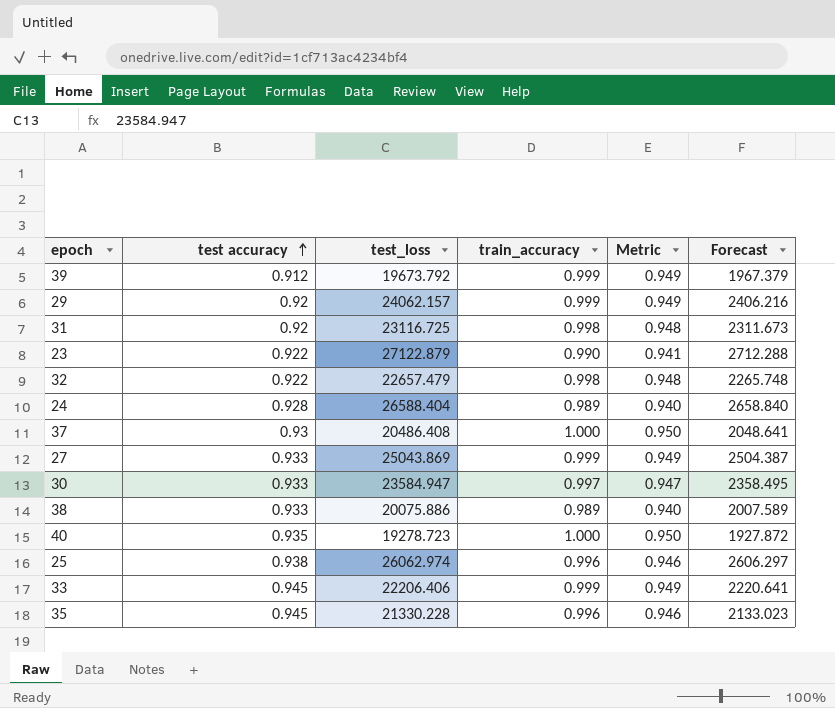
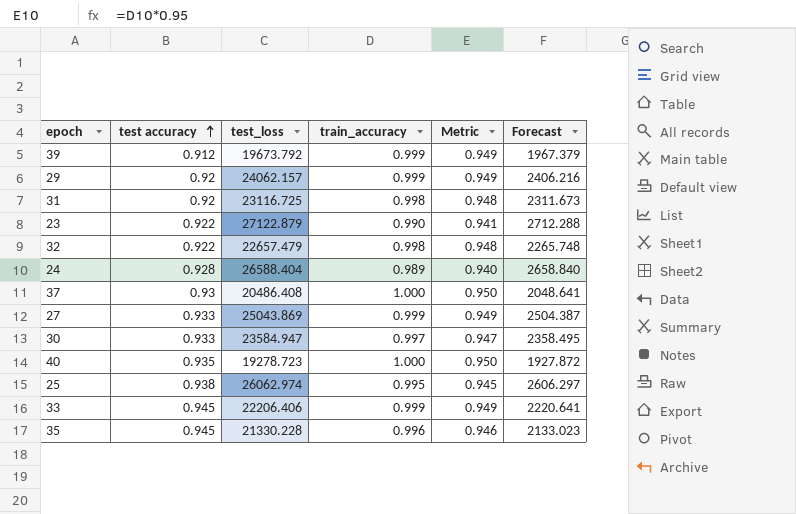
row 38: 0.933 | 20075.886 | 0.989 | 0.940 | 2007.589 -> none
25 | train_accuracy: 0.996 -> 0.995
25 | Metric: 0.946 -> 0.945

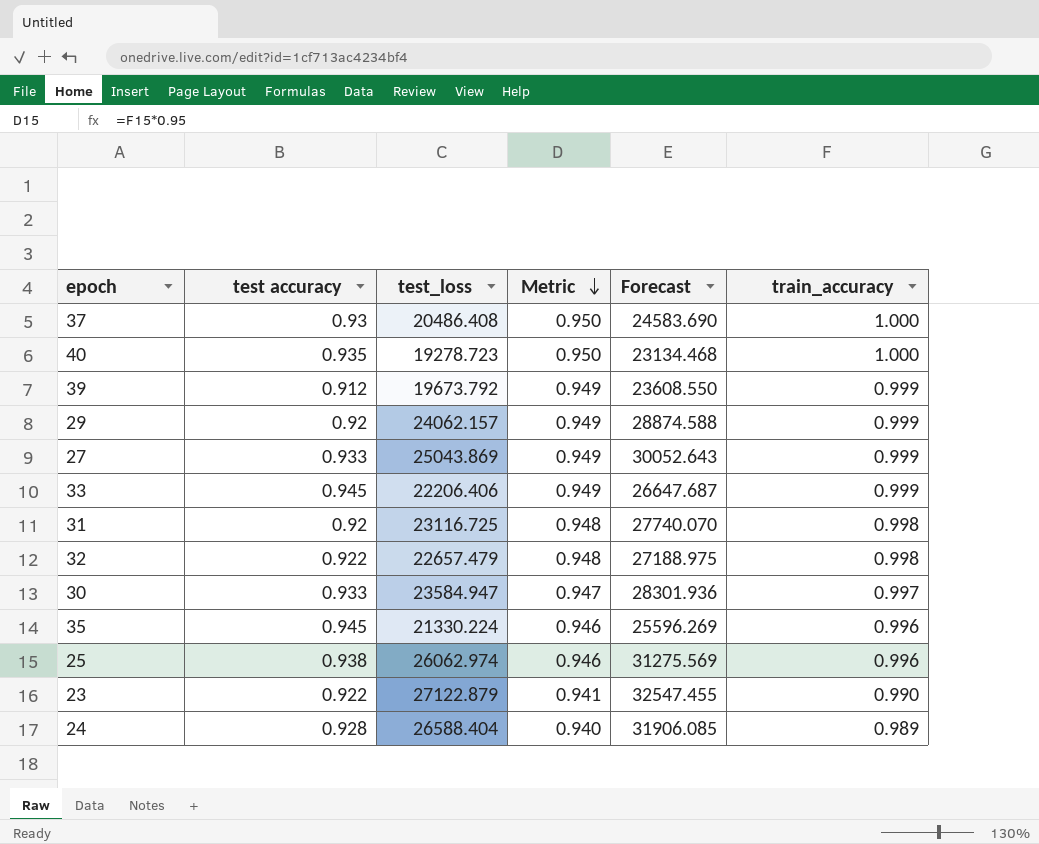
row order: test accuracy ascending -> Metric descending
column Forecast | formula: [test_loss] * 0.1 -> [test_loss] * 1.2
column train_accuracy | position: 4 -> 6
35 | test_loss: 21330.228 -> 21330.224
25 | Metric: 0.945 -> 0.946
25 | train_accuracy: 0.995 -> 0.996

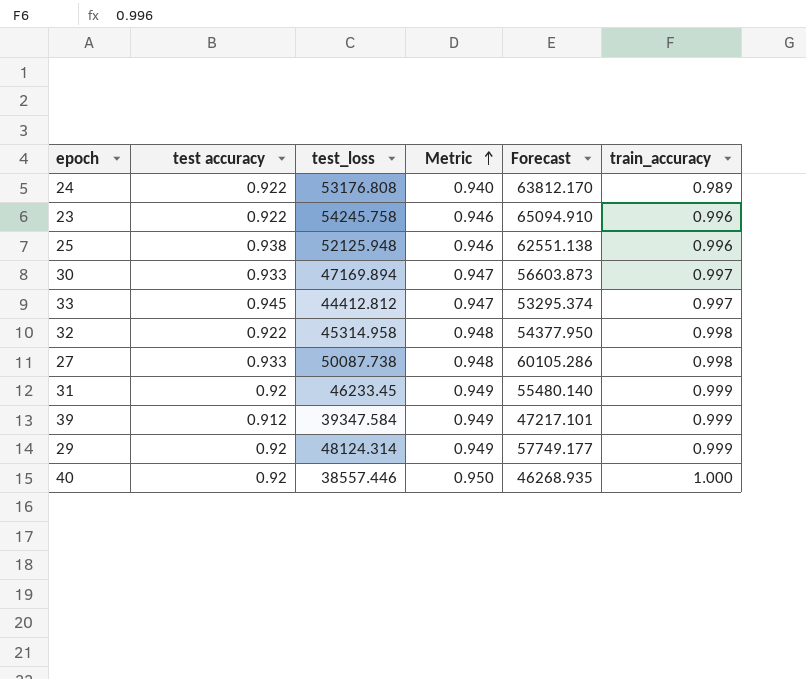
row order: Metric descending -> Metric ascending
row 37: 0.93 | 20486.408 | 0.950 | 24583.690 | 1.000 -> none
row 35: 0.945 | 21330.224 | 0.946 | 25596.269 | 0.996 -> none
24 | test accuracy: 0.928 -> 0.922
24 | test_loss: 26588.404 -> 53176.808
24 | Forecast: 31906.085 -> 63812.170
23 | test_loss: 27122.879 -> 54245.758
23 | Metric: 0.941 -> 0.946
23 | Forecast: 32547.455 -> 65094.910
23 | train_accuracy: 0.990 -> 0.996
25 | test_loss: 26062.974 -> 52125.948
25 | Forecast: 31275.569 -> 62551.138
30 | test_loss: 23584.947 -> 47169.894
30 | Forecast: 28301.936 -> 56603.873
33 | test_loss: 22206.406 -> 44412.812
33 | Metric: 0.949 -> 0.947
33 | Forecast: 26647.687 -> 53295.374
33 | train_accuracy: 0.999 -> 0.997
32 | test_loss: 22657.479 -> 45314.958
32 | Forecast: 27188.975 -> 54377.950
27 | test_loss: 25043.869 -> 50087.738
27 | Metric: 0.949 -> 0.948
27 | Forecast: 30052.643 -> 60105.286
27 | train_accuracy: 0.999 -> 0.998
31 | test_loss: 23116.725 -> 46233.45
31 | Metric: 0.948 -> 0.949
31 | Forecast: 27740.070 -> 55480.140
31 | train_accuracy: 0.998 -> 0.999
39 | test_loss: 19673.792 -> 39347.584
39 | Forecast: 23608.550 -> 47217.101
29 | test_loss: 24062.157 -> 48124.314
29 | Forecast: 28874.588 -> 57749.177
40 | test accuracy: 0.935 -> 0.92
40 | test_loss: 19278.723 -> 38557.446
40 | Forecast: 23134.468 -> 46268.935

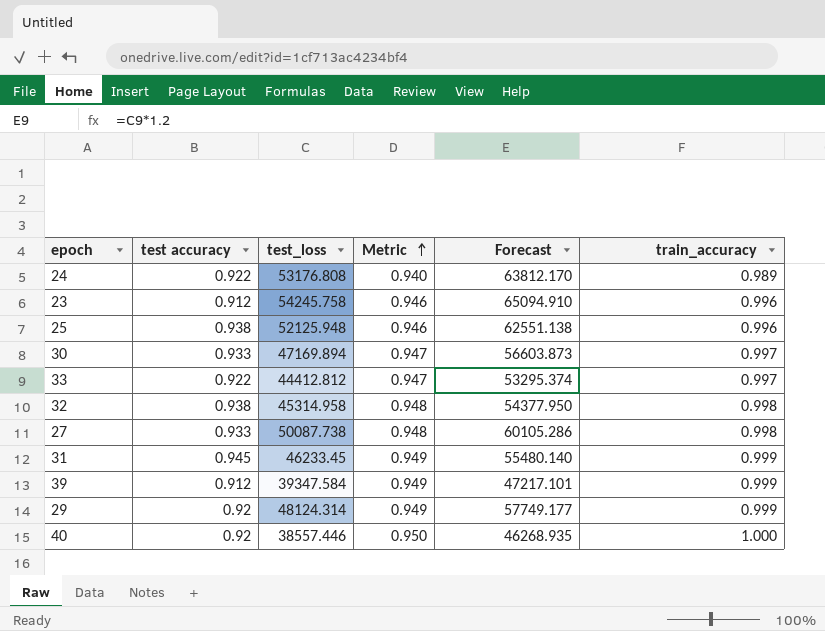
23 | test accuracy: 0.922 -> 0.912
33 | test accuracy: 0.945 -> 0.922
32 | test accuracy: 0.922 -> 0.938
31 | test accuracy: 0.92 -> 0.945

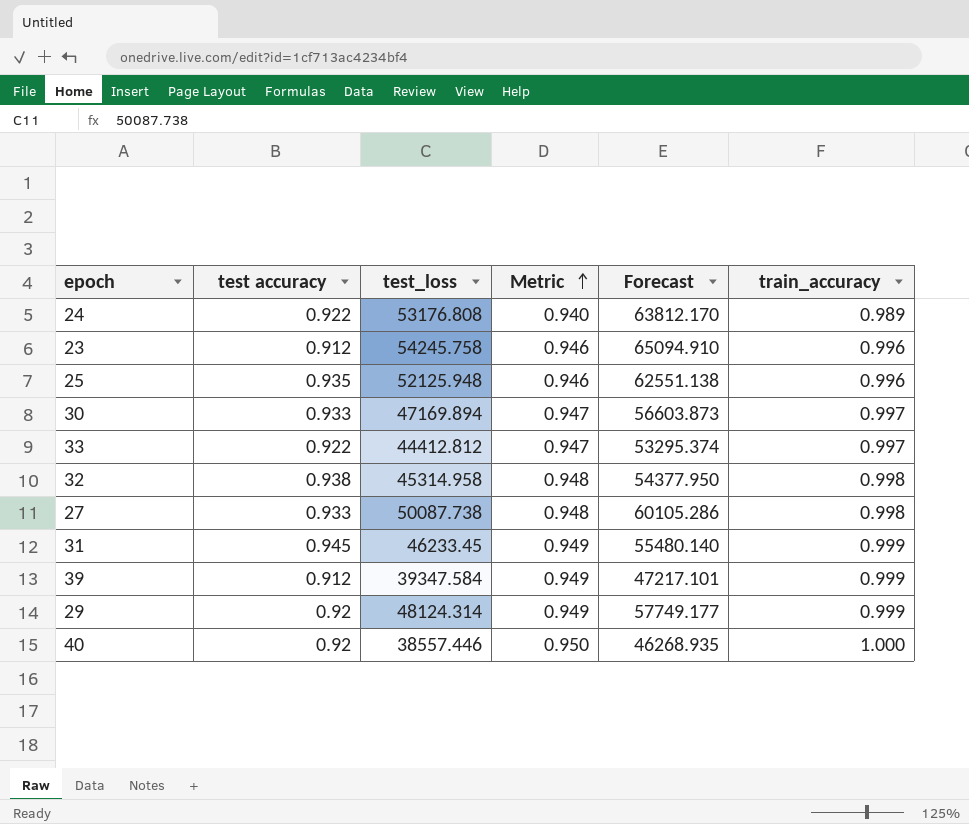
25 | test accuracy: 0.938 -> 0.935

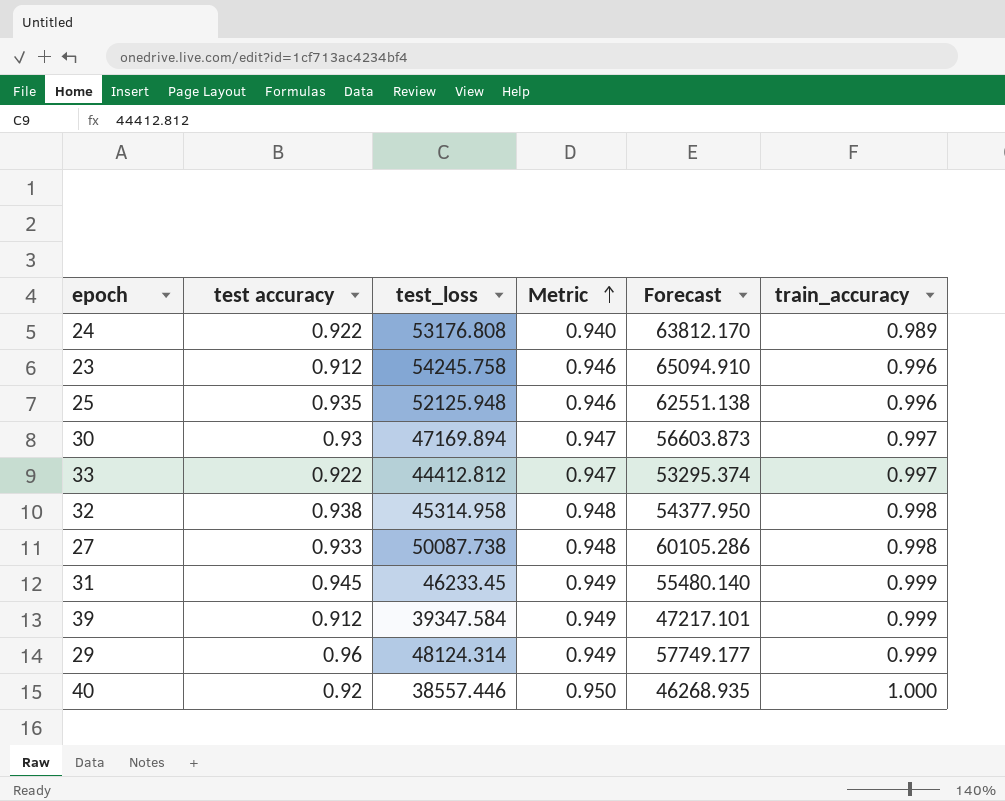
30 | test accuracy: 0.933 -> 0.93
29 | test accuracy: 0.92 -> 0.96

